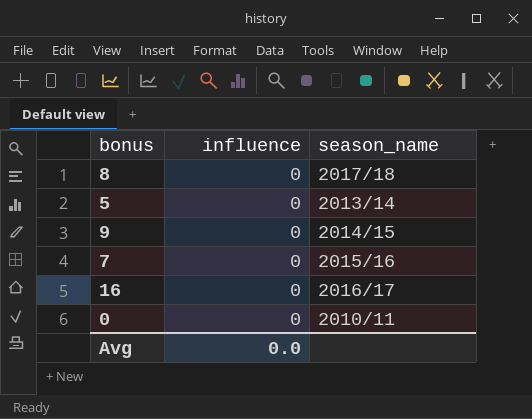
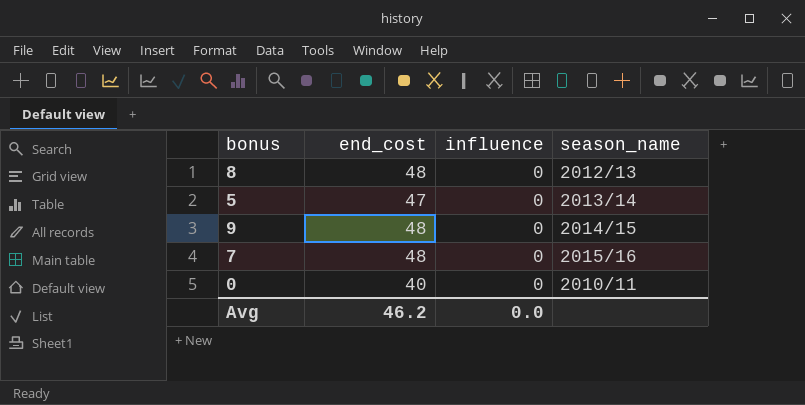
column end_cost | position: none -> 2
row 16: 0 | 2016/17 -> none
8 | season_name: 2017/18 -> 2012/13

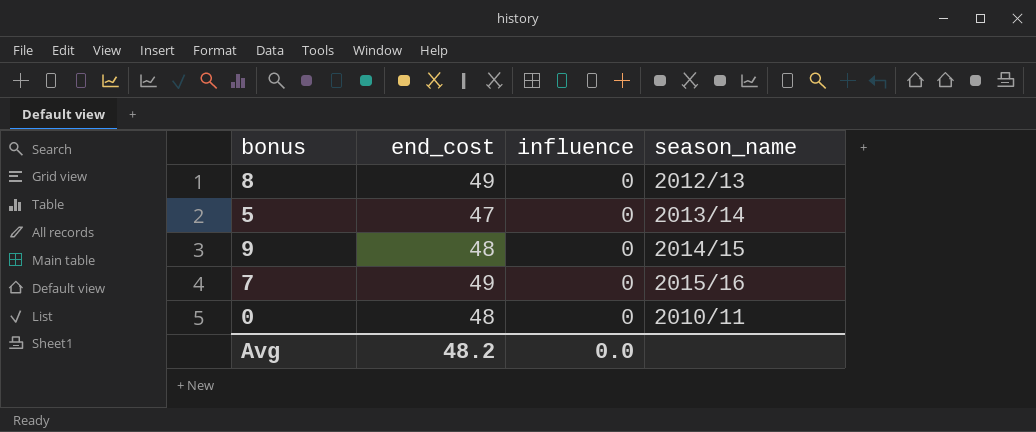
8 | end_cost: 48 -> 49
7 | end_cost: 48 -> 49
0 | end_cost: 40 -> 48
Avg | end_cost: 46.2 -> 48.2

